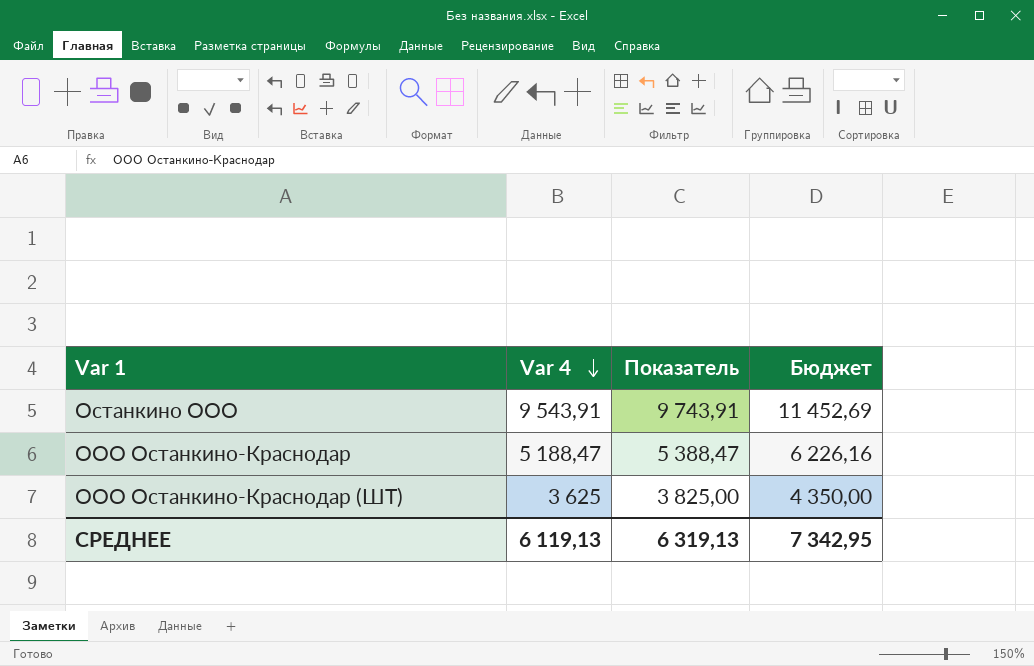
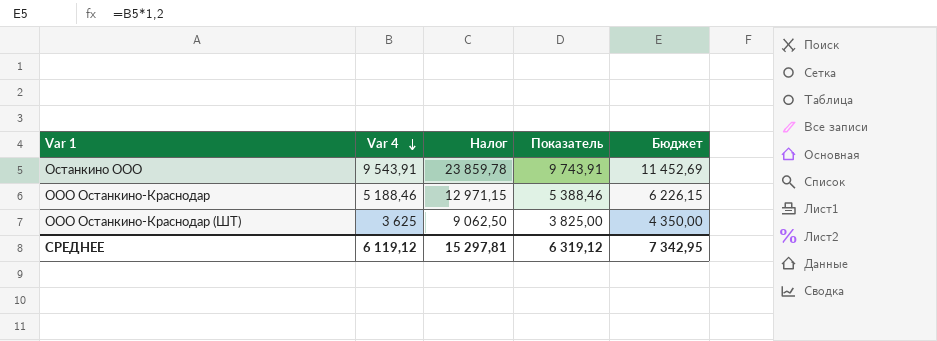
column Налог | formula: none -> [Var 4] * 2,5
ООО Останкино-Краснодар | Var 4: 5 188,47 -> 5 188,46
ООО Останкино-Краснодар | Показатель: 5 388,47 -> 5 388,46
ООО Останкино-Краснодар | Бюджет: 6 226,16 -> 6 226,15
СРЕДНЕЕ | Var 4: 6 119,13 -> 6 119,12
СРЕДНЕЕ | Показатель: 6 319,13 -> 6 319,12

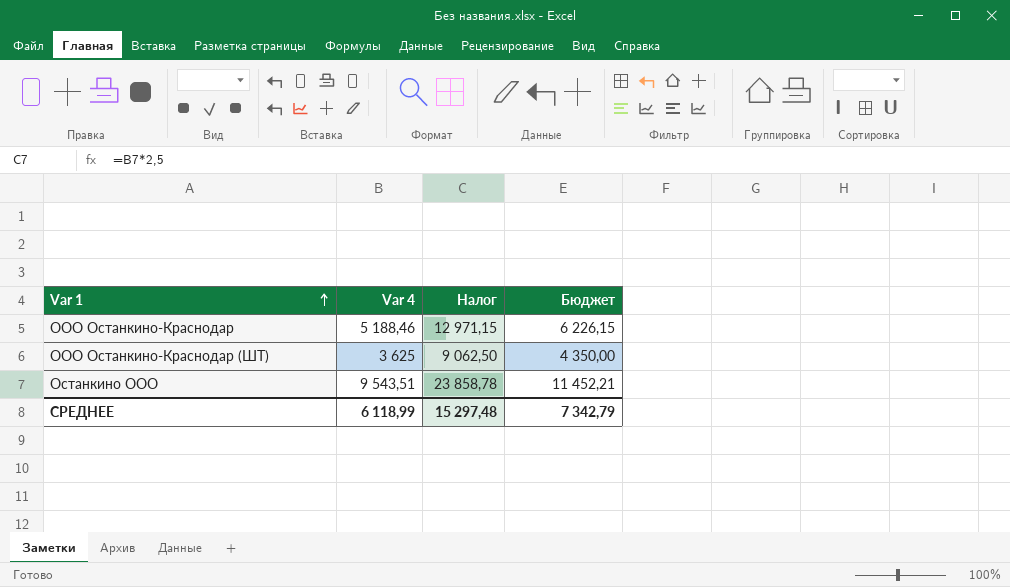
row order: Var 4 descending -> Var 1 ascending
column Показатель | formula: [Var 4] + 200 -> none
Останкино ООО | Var 4: 9 543,91 -> 9 543,51
Останкино ООО | Налог: 23 859,78 -> 23 858,78
Останкино ООО | Бюджет: 11 452,69 -> 11 452,21
СРЕДНЕЕ | Var 4: 6 119,12 -> 6 118,99
СРЕДНЕЕ | Налог: 15 297,81 -> 15 297,48
СРЕДНЕЕ | Бюджет: 7 342,95 -> 7 342,79

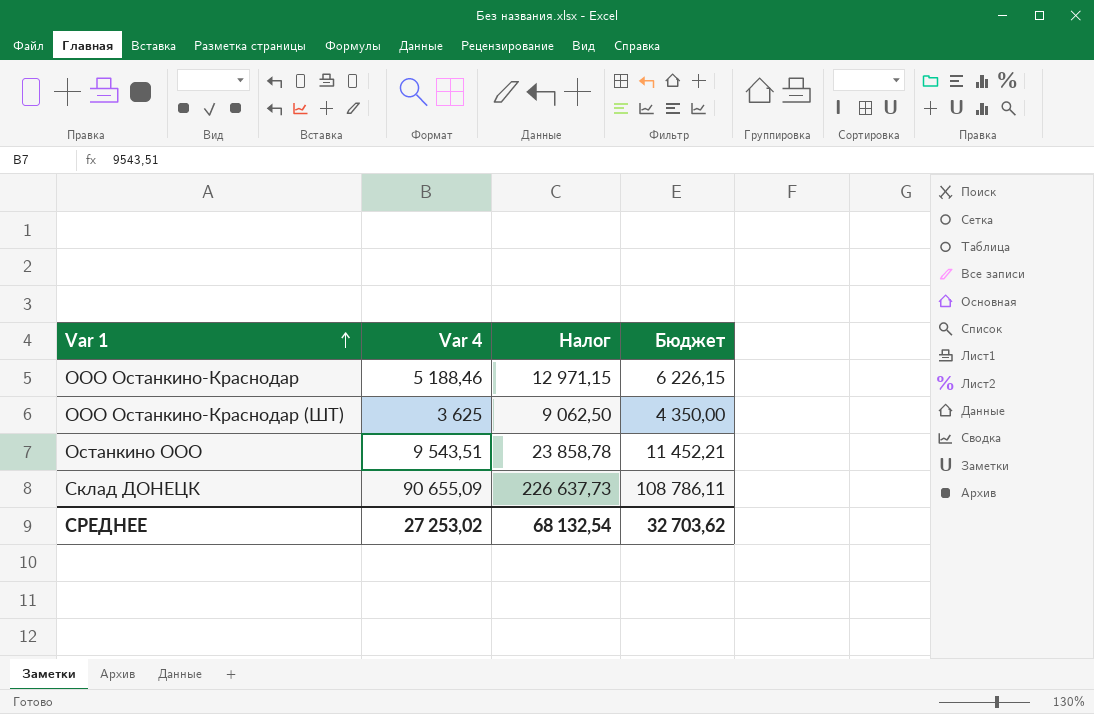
row Склад ДОНЕЦК: none -> 90 655,09 | 226 637,73 | 108 786,11
СРЕДНЕЕ | Var 4: 6 118,99 -> 27 253,02
СРЕДНЕЕ | Налог: 15 297,48 -> 68 132,54
СРЕДНЕЕ | Бюджет: 7 342,79 -> 32 703,62

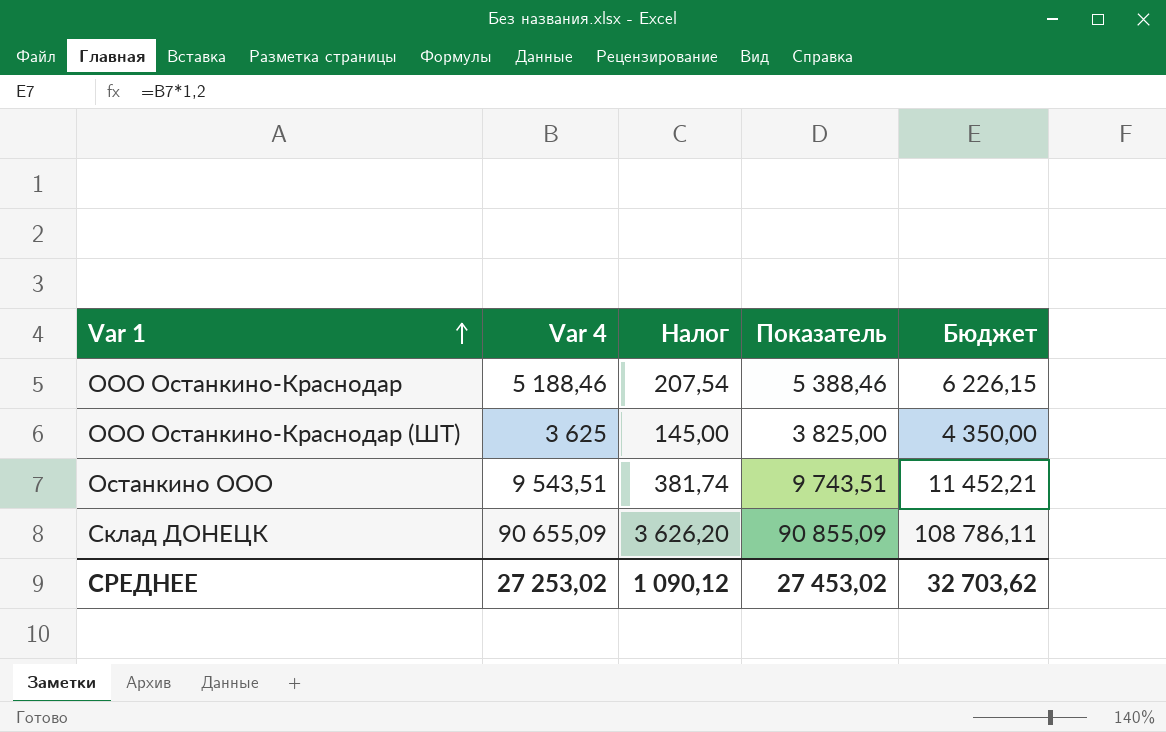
column Налог | formula: [Var 4] * 2,5 -> [Var 4] * 0,04
column Показатель | formula: none -> [Var 4] + 200
СРЕДНЕЕ | Налог: 68 132,54 -> 1 090,12

